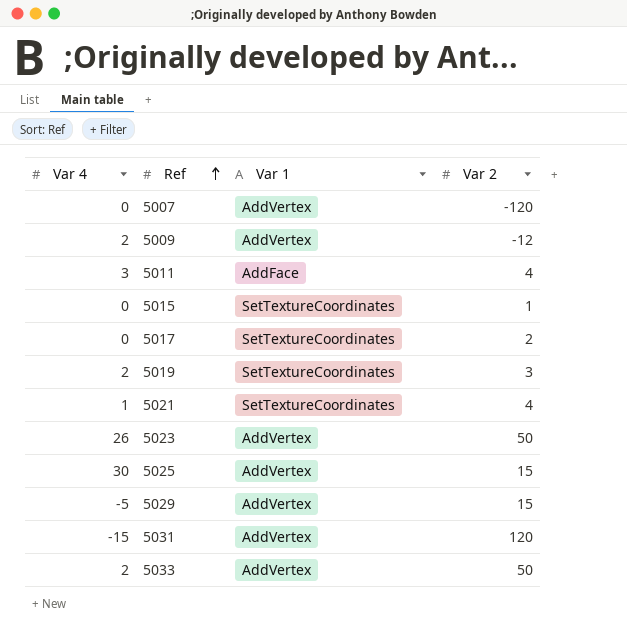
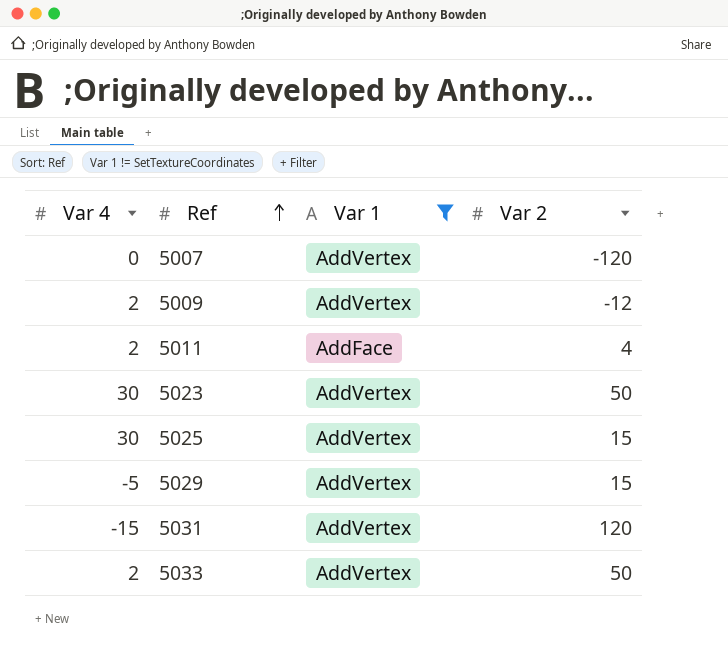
filter: none -> Var 1 != SetTextureCoordinates
5011 | Var 4: 3 -> 2
5023 | Var 4: 26 -> 30

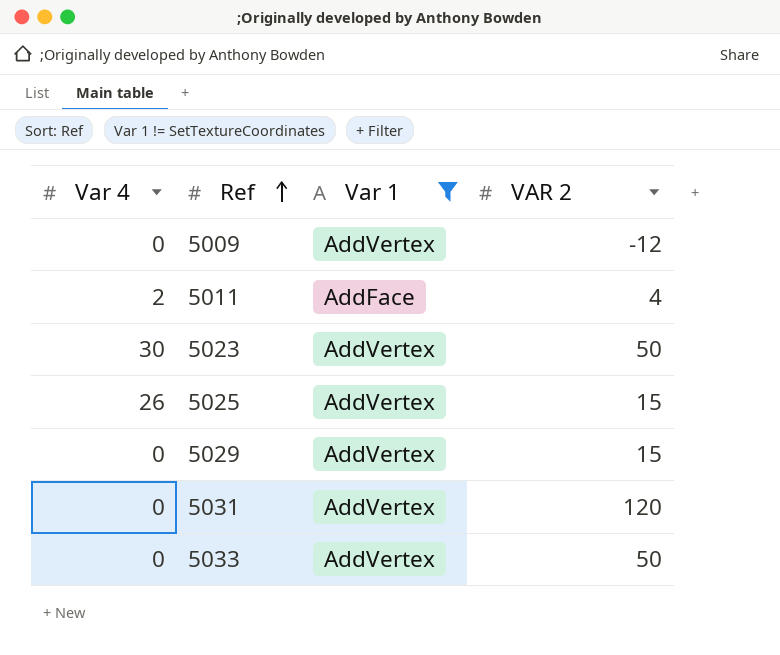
column name: Var 2 -> VAR 2
row 5007: 0 | AddVertex | -120 -> none
5009 | Var 4: 2 -> 0
5025 | Var 4: 30 -> 26
5029 | Var 4: -5 -> 0
5031 | Var 4: -15 -> 0
5033 | Var 4: 2 -> 0

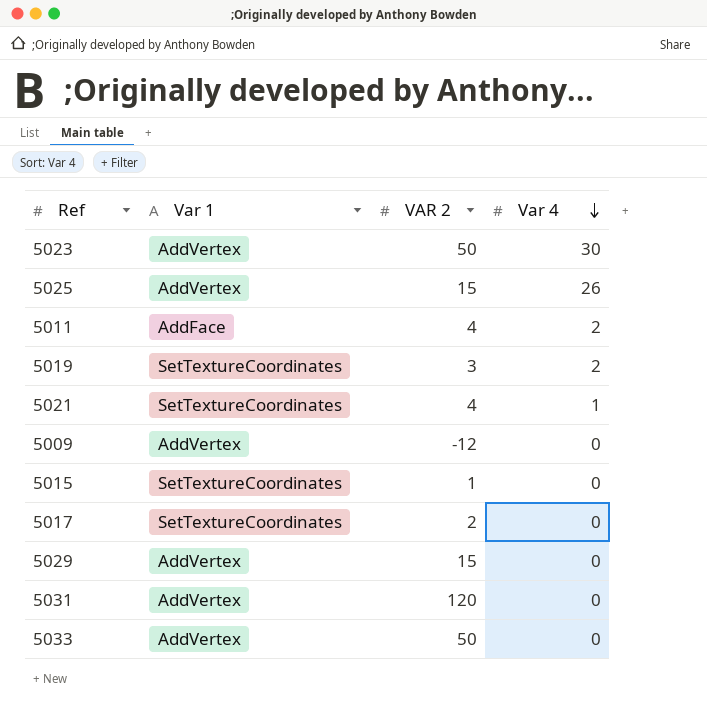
filter: Var 1 != SetTextureCoordinates -> none
row order: Ref ascending -> Var 4 descending
column Var 4 | position: 1 -> 4

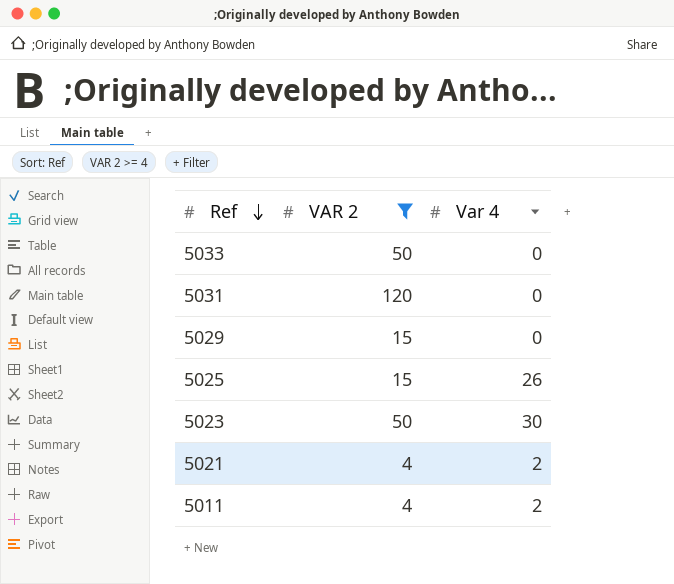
filter: none -> VAR 2 >= 4
row order: Var 4 descending -> Ref descending
column Var 1 | position: 2 -> none
5021 | Var 4: 1 -> 2

